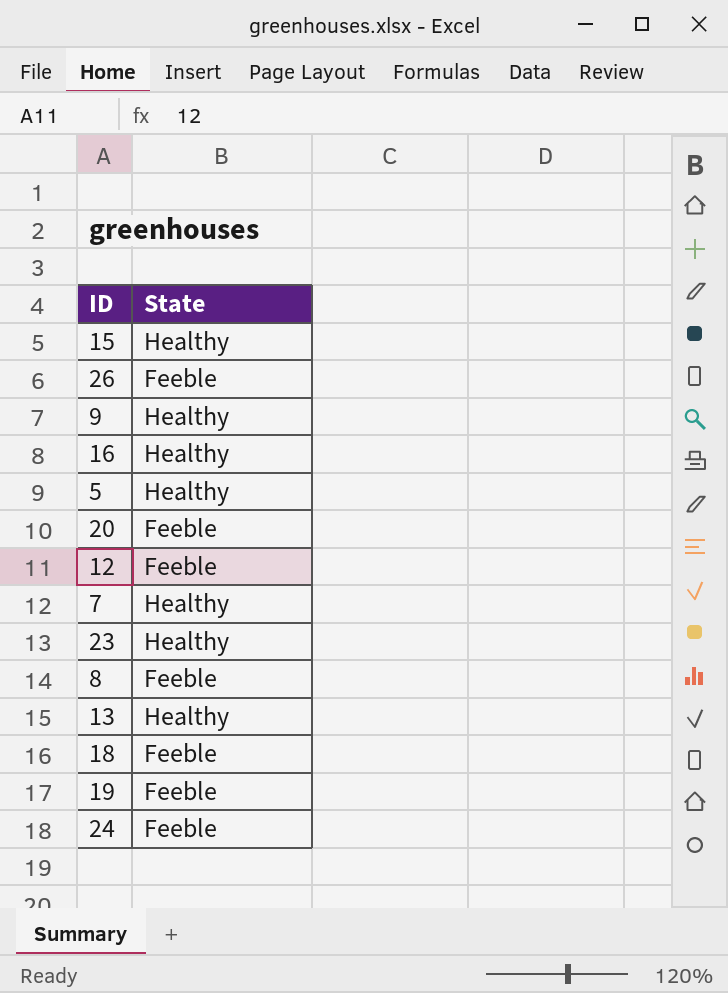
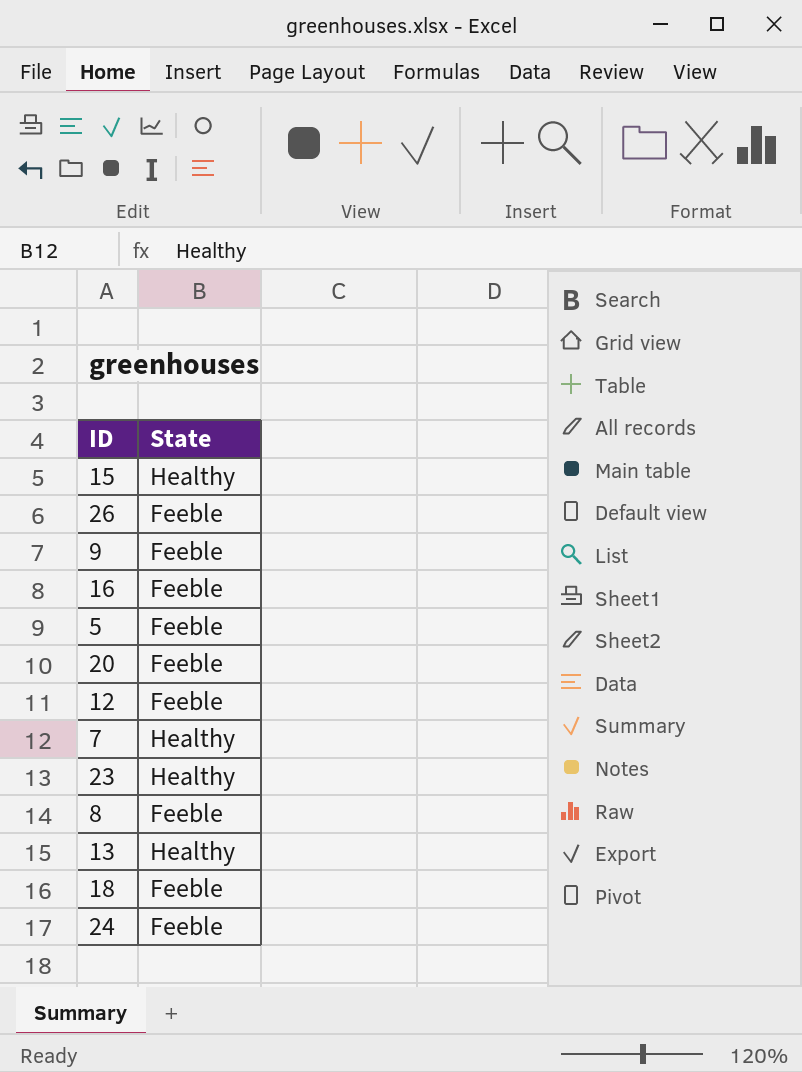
row 19: Feeble -> none
9 | State: Healthy -> Feeble
16 | State: Healthy -> Feeble
5 | State: Healthy -> Feeble

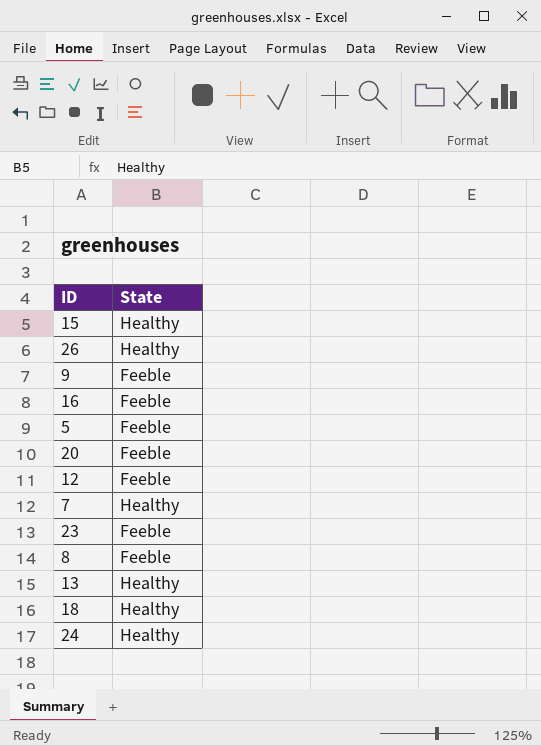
26 | State: Feeble -> Healthy
23 | State: Healthy -> Feeble
18 | State: Feeble -> Healthy
24 | State: Feeble -> Healthy

